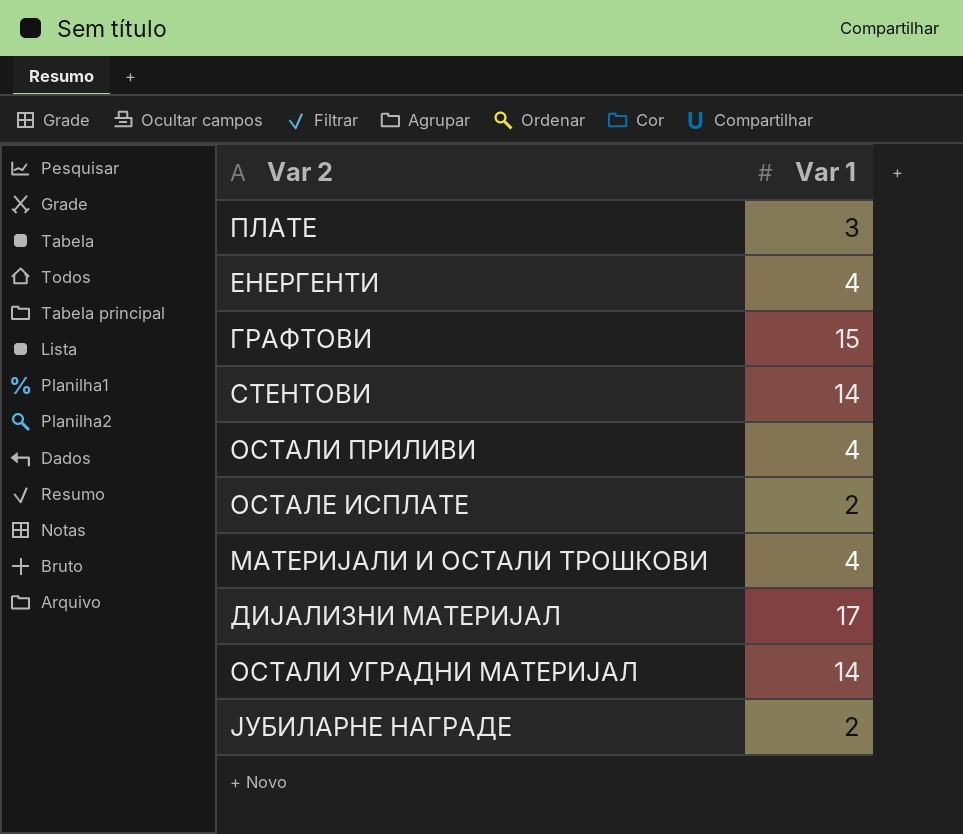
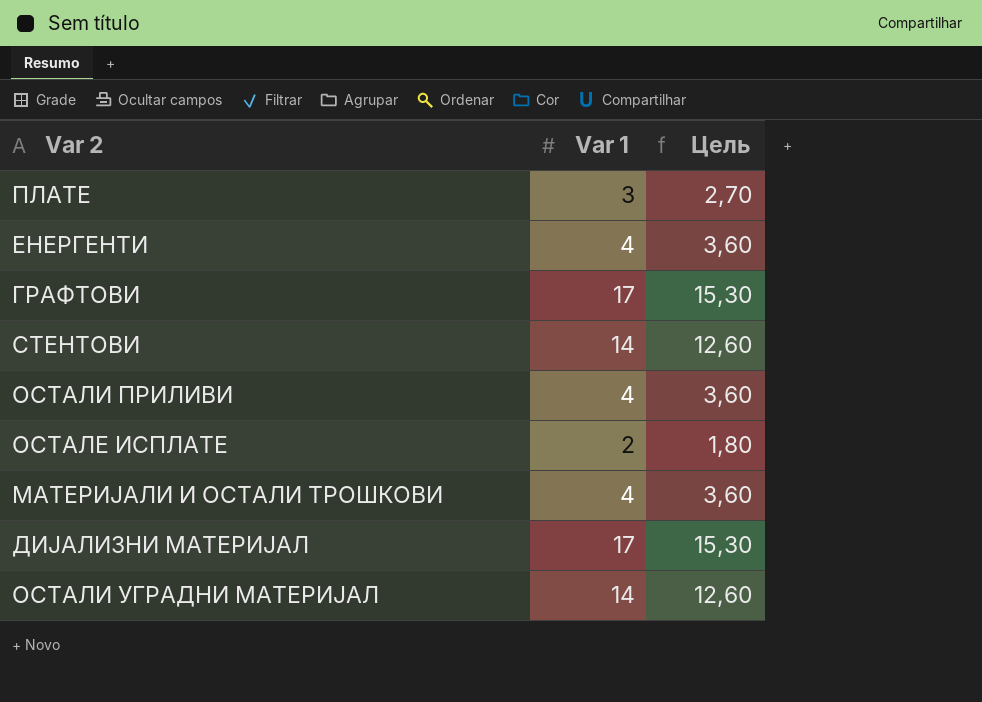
column Цель | formula: none -> [Var 1] * 0,9
row ЈУБИЛАРНЕ НАГРАДЕ: 2 -> none
ГРАФТОВИ | Var 1: 15 -> 17

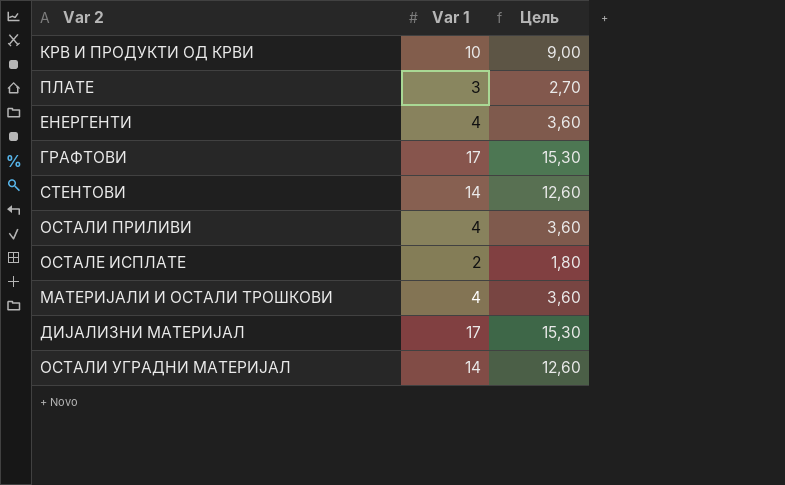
row КРВ И ПРОДУКТИ ОД КРВИ: none -> 10 | 9,00

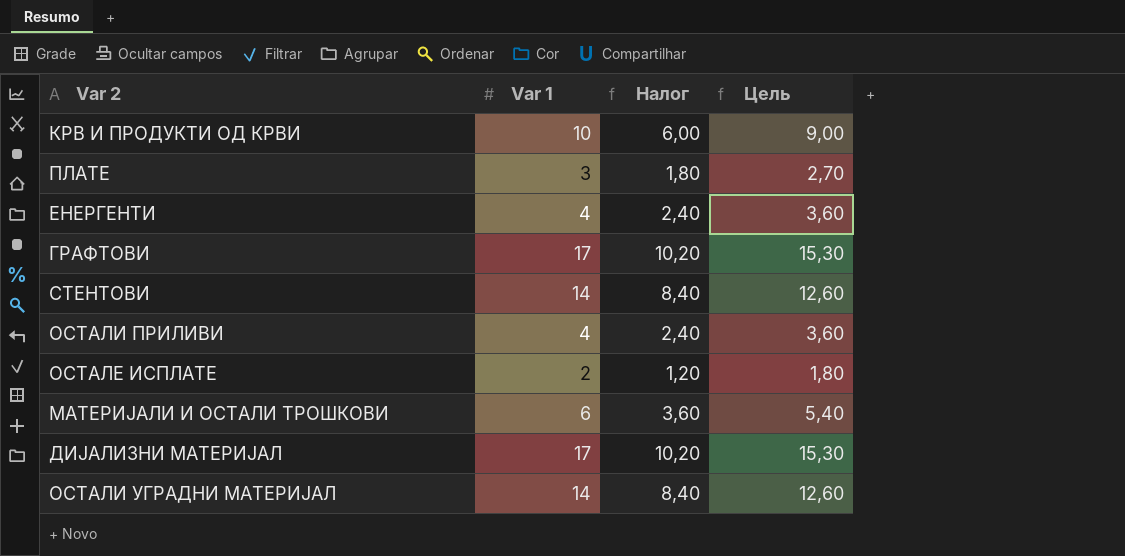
column Налог | formula: none -> [Var 1] * 0,6
МАТЕРИЈАЛИ И ОСТАЛИ ТРОШКОВИ | Var 1: 4 -> 6
МАТЕРИЈАЛИ И ОСТАЛИ ТРОШКОВИ | Цель: 3,60 -> 5,40

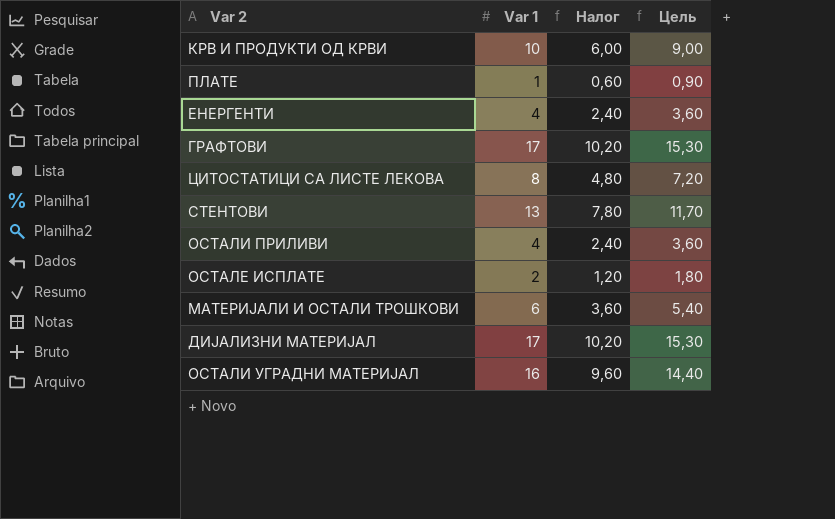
ПЛАТЕ | Var 1: 3 -> 1
ПЛАТЕ | Налог: 1,80 -> 0,60
ПЛАТЕ | Цель: 2,70 -> 0,90
row ЦИТОСТАТИЦИ СА ЛИСТЕ ЛЕКОВА: none -> 8 | 4,80 | 7,20
СТЕНТОВИ | Var 1: 14 -> 13
СТЕНТОВИ | Налог: 8,40 -> 7,80
СТЕНТОВИ | Цель: 12,60 -> 11,70
ОСТАЛИ УГРАДНИ МАТЕРИЈАЛ | Var 1: 14 -> 16
ОСТАЛИ УГРАДНИ МАТЕРИЈАЛ | Налог: 8,40 -> 9,60
ОСТАЛИ УГРАДНИ МАТЕРИЈАЛ | Цель: 12,60 -> 14,40

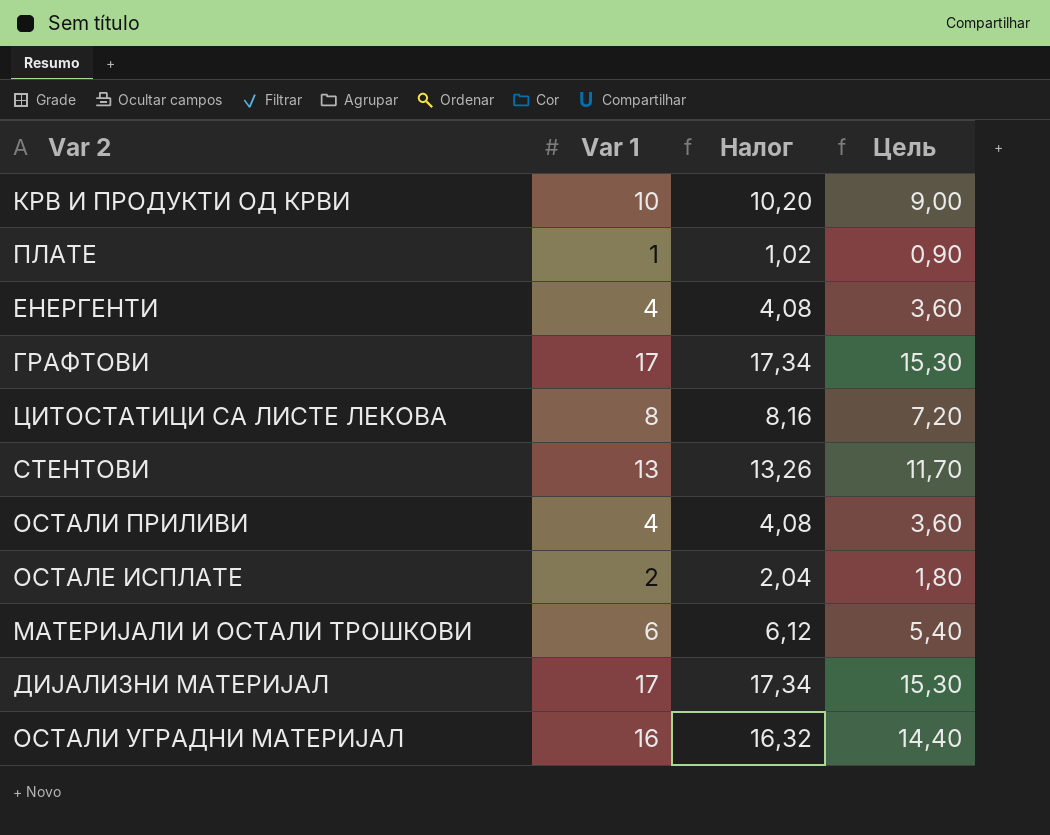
column Налог | formula: [Var 1] * 0,6 -> [Var 1] * 1,02

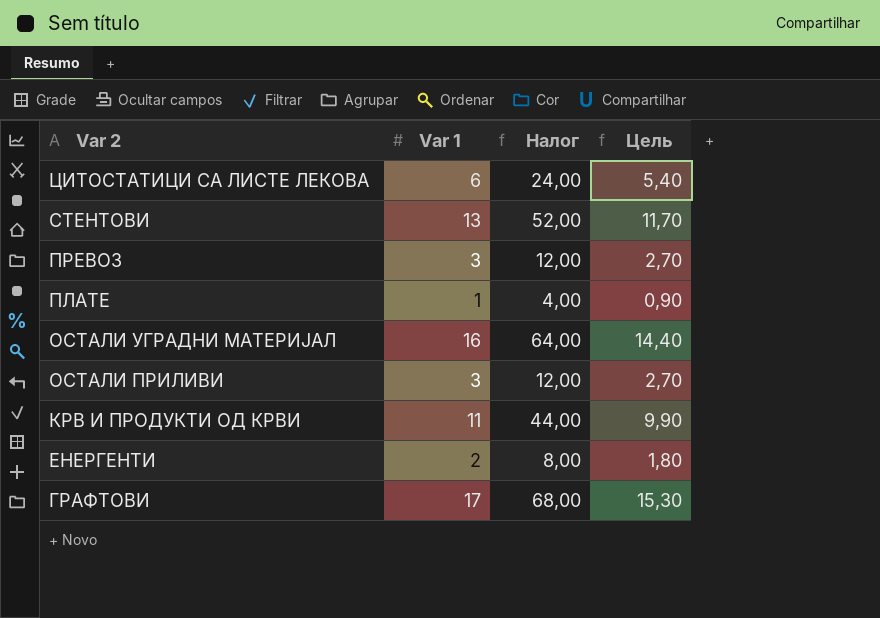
row order: none -> Var 2 descending
column Налог | formula: [Var 1] * 1,02 -> [Var 1] * 4
row ОСТАЛЕ ИСПЛАТЕ: 2 | 2,04 | 1,80 -> none
row МАТЕРИЈАЛИ И ОСТАЛИ ТРОШКОВИ: 6 | 6,12 | 5,40 -> none
row ДИЈАЛИЗНИ МАТЕРИЈАЛ: 17 | 17,34 | 15,30 -> none
ЦИТОСТАТИЦИ СА ЛИСТЕ ЛЕКОВА | Var 1: 8 -> 6
ЦИТОСТАТИЦИ СА ЛИСТЕ ЛЕКОВА | Цель: 7,20 -> 5,40
row ПРЕВОЗ: none -> 3 | 12,00 | 2,70
ОСТАЛИ ПРИЛИВИ | Var 1: 4 -> 3
ОСТАЛИ ПРИЛИВИ | Цель: 3,60 -> 2,70
КРВ И ПРОДУКТИ ОД КРВИ | Var 1: 10 -> 11
КРВ И ПРОДУКТИ ОД КРВИ | Цель: 9,00 -> 9,90
ЕНЕРГЕНТИ | Var 1: 4 -> 2
ЕНЕРГЕНТИ | Цель: 3,60 -> 1,80

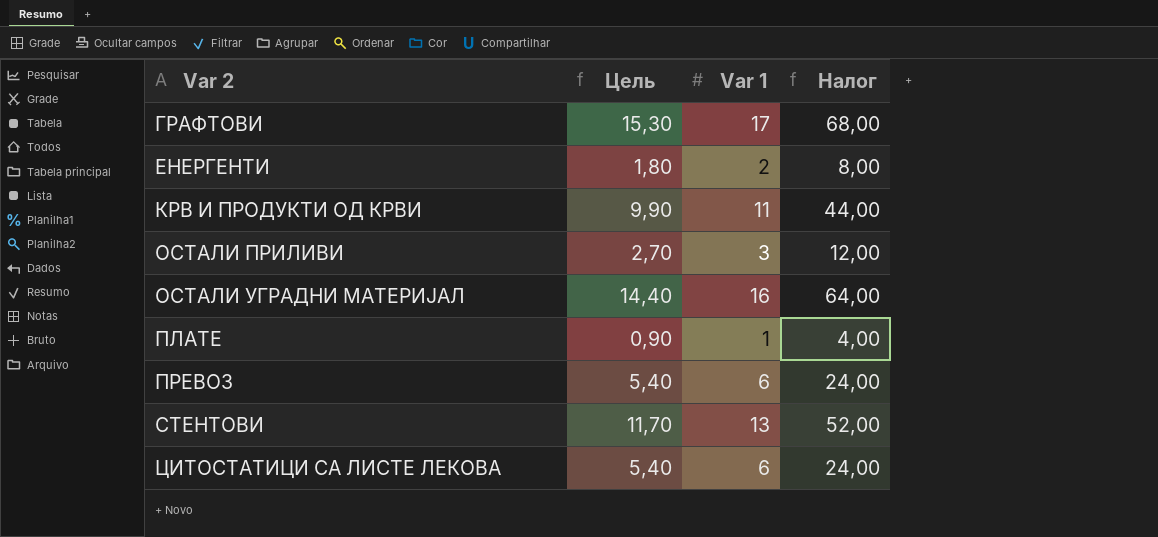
row order: Var 2 descending -> Var 2 ascending
column Цель | position: 4 -> 2
ПРЕВОЗ | Цель: 2,70 -> 5,40
ПРЕВОЗ | Var 1: 3 -> 6
ПРЕВОЗ | Налог: 12,00 -> 24,00

